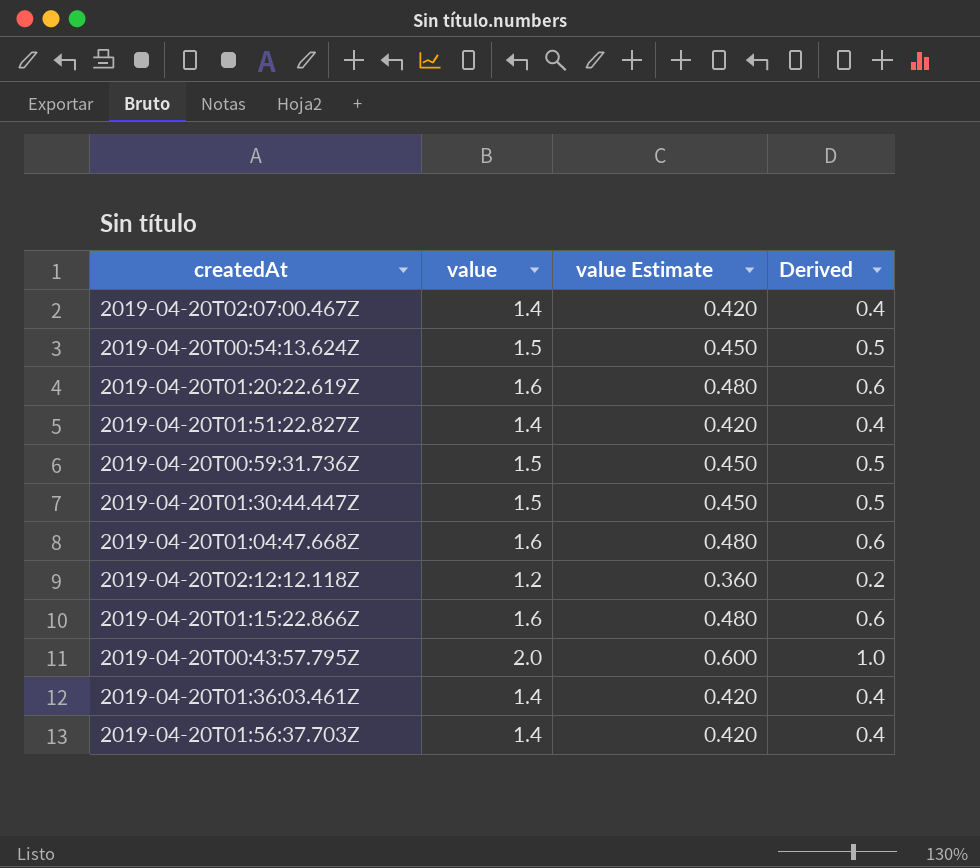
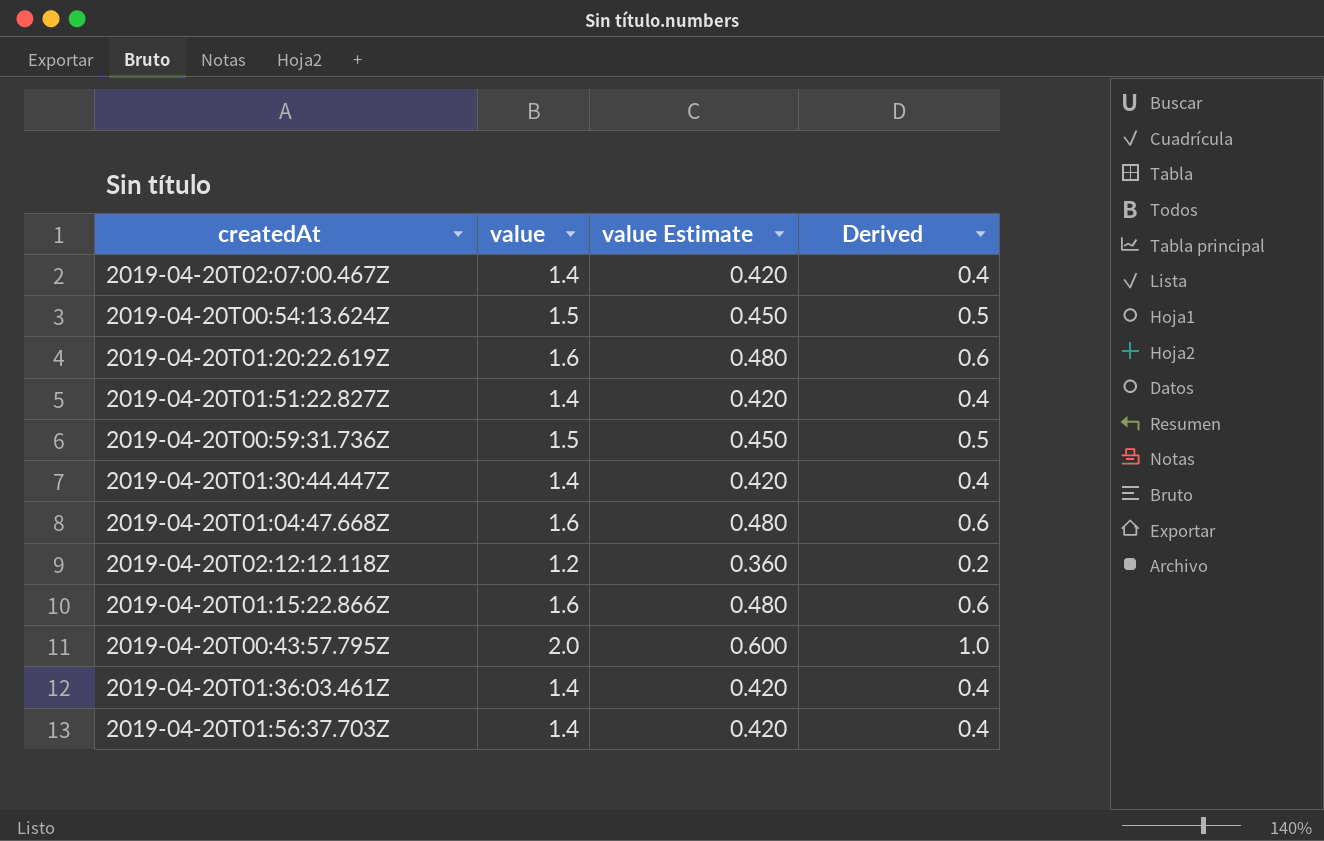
2019-04-20T01:30:44.447Z | value: 1.5 -> 1.4
2019-04-20T01:30:44.447Z | value Estimate: 0.450 -> 0.420
2019-04-20T01:30:44.447Z | Derived: 0.5 -> 0.4

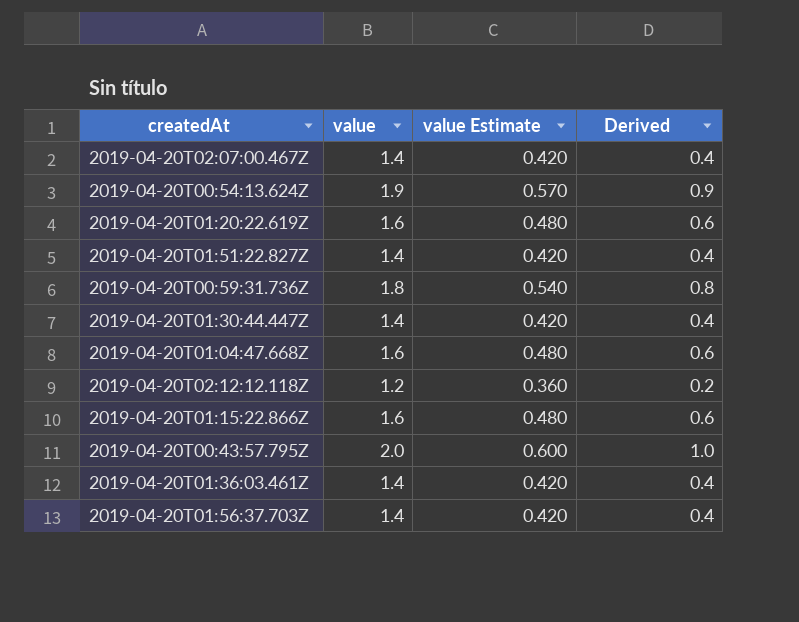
2019-04-20T00:54:13.624Z | value: 1.5 -> 1.9
2019-04-20T00:54:13.624Z | value Estimate: 0.450 -> 0.570
2019-04-20T00:54:13.624Z | Derived: 0.5 -> 0.9
2019-04-20T00:59:31.736Z | value: 1.5 -> 1.8
2019-04-20T00:59:31.736Z | value Estimate: 0.450 -> 0.540
2019-04-20T00:59:31.736Z | Derived: 0.5 -> 0.8

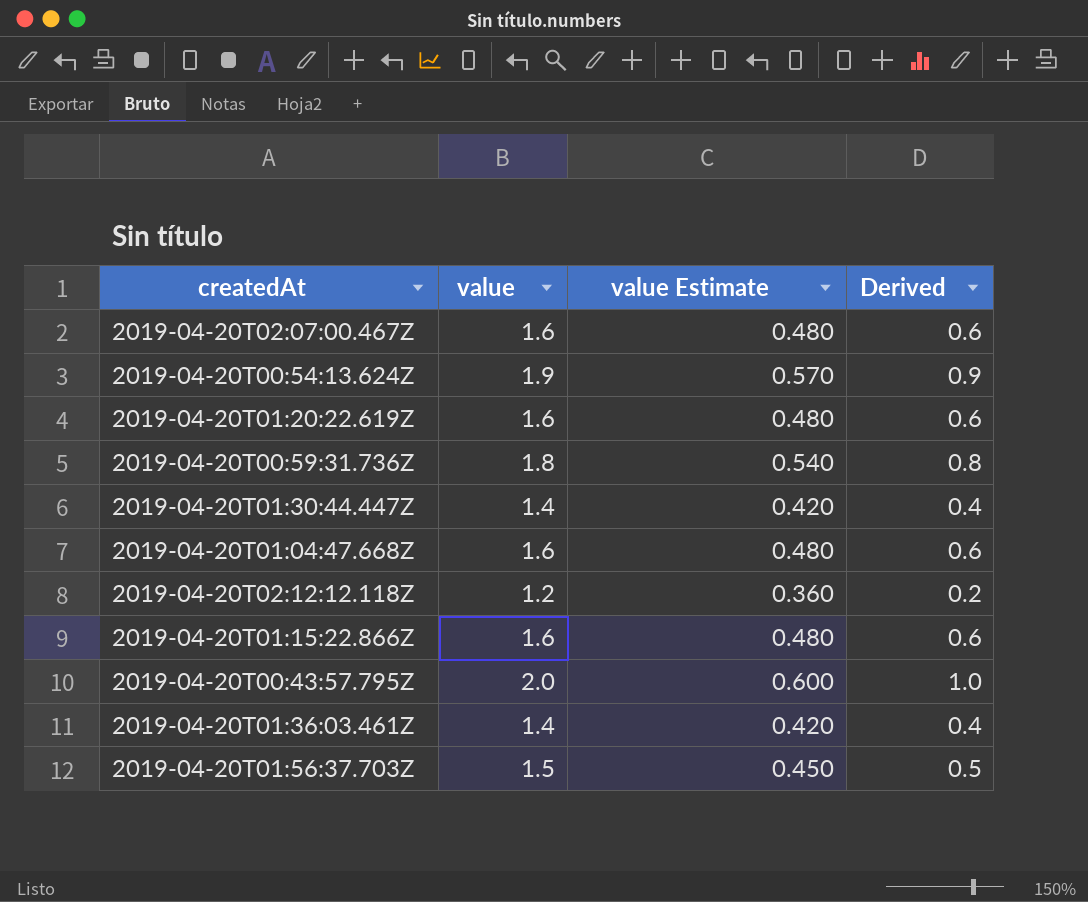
row 2019-04-20T01:51:22.827Z: 1.4 | 0.420 | 0.4 -> none
2019-04-20T02:07:00.467Z | value: 1.4 -> 1.6
2019-04-20T02:07:00.467Z | value Estimate: 0.420 -> 0.480
2019-04-20T02:07:00.467Z | Derived: 0.4 -> 0.6
2019-04-20T01:56:37.703Z | value: 1.4 -> 1.5
2019-04-20T01:56:37.703Z | value Estimate: 0.420 -> 0.450
2019-04-20T01:56:37.703Z | Derived: 0.4 -> 0.5

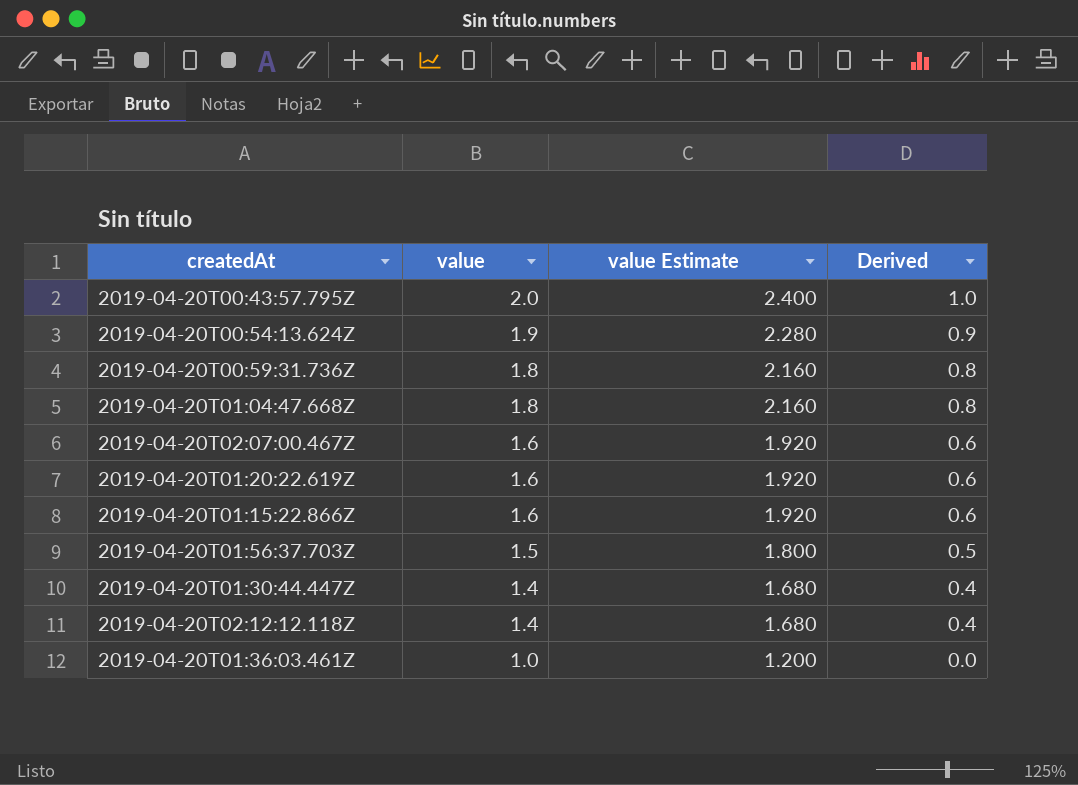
row order: none -> value descending
column value Estimate | formula: [value] * 0.3 -> [value] * 1.2
2019-04-20T01:04:47.668Z | value: 1.6 -> 1.8
2019-04-20T01:04:47.668Z | Derived: 0.6 -> 0.8
2019-04-20T02:12:12.118Z | value: 1.2 -> 1.4
2019-04-20T02:12:12.118Z | Derived: 0.2 -> 0.4
2019-04-20T01:36:03.461Z | value: 1.4 -> 1.0
2019-04-20T01:36:03.461Z | Derived: 0.4 -> 0.0

